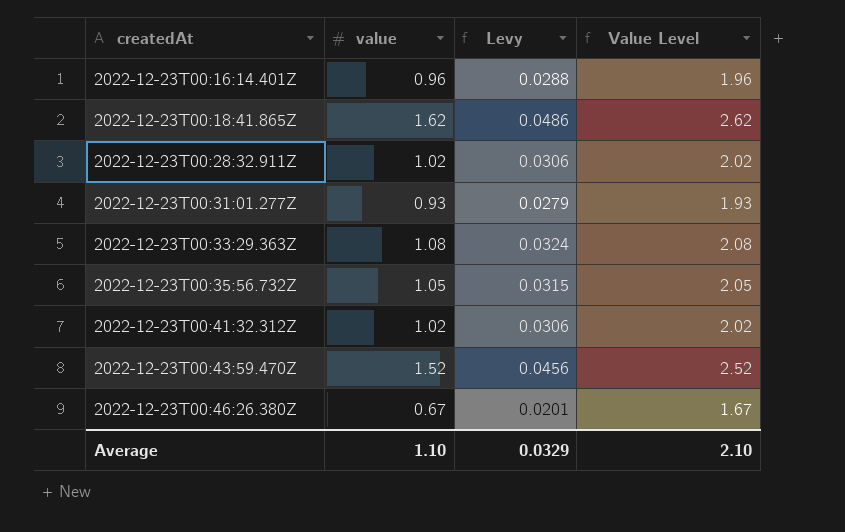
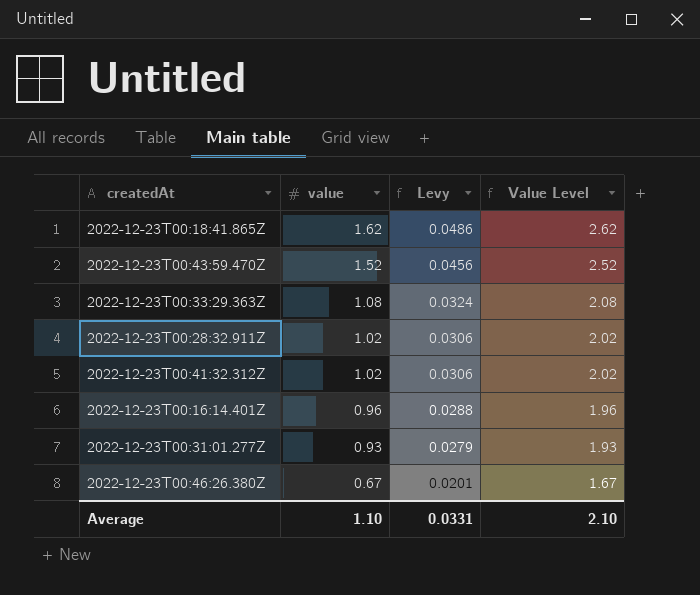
row order: createdAt ascending -> value descending
row 2022-12-23T00:35:56.732Z: 1.05 | 0.0315 | 2.05 -> none
Average | Levy: 0.0329 -> 0.0331

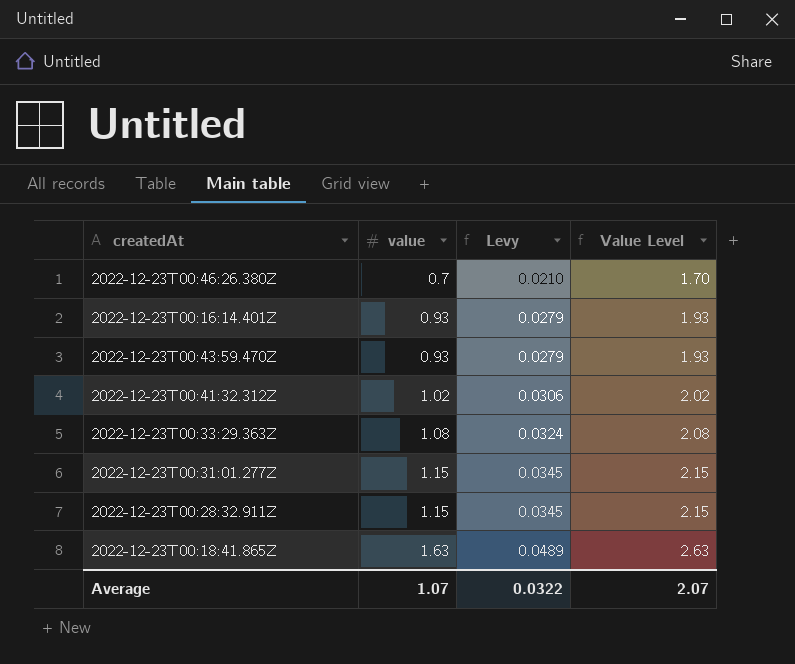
row order: value descending -> value ascending
2022-12-23T00:46:26.380Z | value: 0.67 -> 0.7
2022-12-23T00:46:26.380Z | Levy: 0.0201 -> 0.0210
2022-12-23T00:46:26.380Z | Value Level: 1.67 -> 1.70
2022-12-23T00:16:14.401Z | value: 0.96 -> 0.93
2022-12-23T00:16:14.401Z | Levy: 0.0288 -> 0.0279
2022-12-23T00:16:14.401Z | Value Level: 1.96 -> 1.93
2022-12-23T00:43:59.470Z | value: 1.52 -> 0.93
2022-12-23T00:43:59.470Z | Levy: 0.0456 -> 0.0279
2022-12-23T00:43:59.470Z | Value Level: 2.52 -> 1.93
2022-12-23T00:31:01.277Z | value: 0.93 -> 1.15
2022-12-23T00:31:01.277Z | Levy: 0.0279 -> 0.0345
2022-12-23T00:31:01.277Z | Value Level: 1.93 -> 2.15
2022-12-23T00:28:32.911Z | value: 1.02 -> 1.15
2022-12-23T00:28:32.911Z | Levy: 0.0306 -> 0.0345
2022-12-23T00:28:32.911Z | Value Level: 2.02 -> 2.15
2022-12-23T00:18:41.865Z | value: 1.62 -> 1.63
2022-12-23T00:18:41.865Z | Levy: 0.0486 -> 0.0489
2022-12-23T00:18:41.865Z | Value Level: 2.62 -> 2.63
Average | value: 1.10 -> 1.07
Average | Levy: 0.0331 -> 0.0322
Average | Value Level: 2.10 -> 2.07

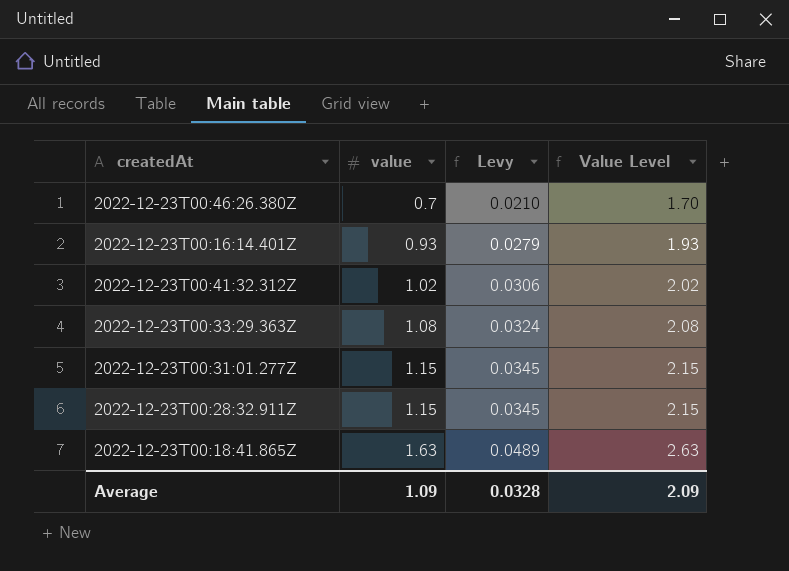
row 2022-12-23T00:43:59.470Z: 0.93 | 0.0279 | 1.93 -> none
Average | value: 1.07 -> 1.09
Average | Levy: 0.0322 -> 0.0328
Average | Value Level: 2.07 -> 2.09

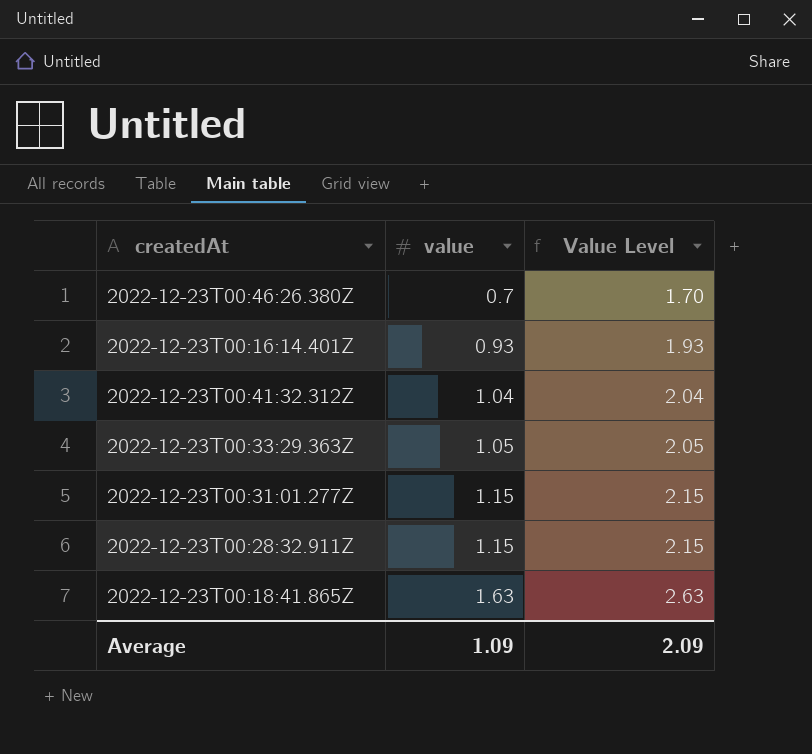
column Levy | formula: [value] * 0.03 -> none
2022-12-23T00:41:32.312Z | value: 1.02 -> 1.04
2022-12-23T00:41:32.312Z | Value Level: 2.02 -> 2.04
2022-12-23T00:33:29.363Z | value: 1.08 -> 1.05
2022-12-23T00:33:29.363Z | Value Level: 2.08 -> 2.05

